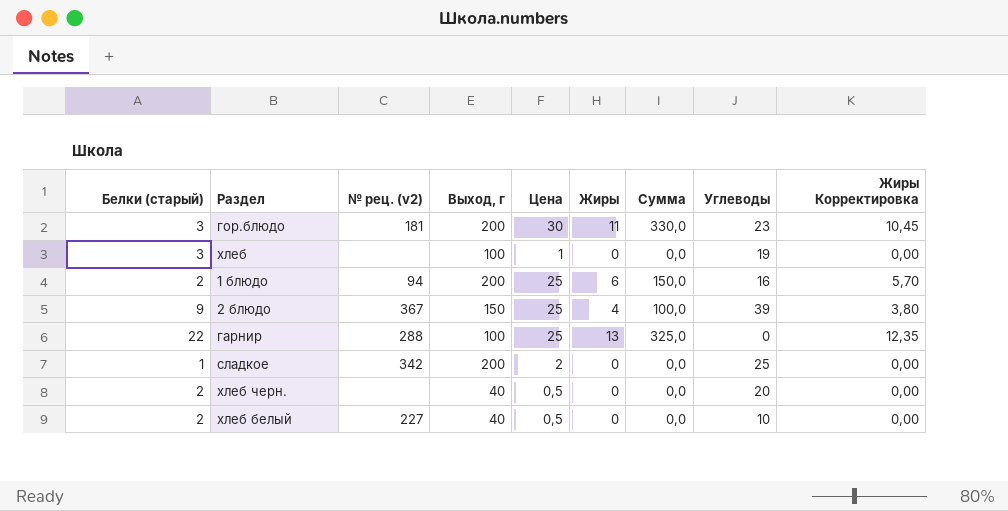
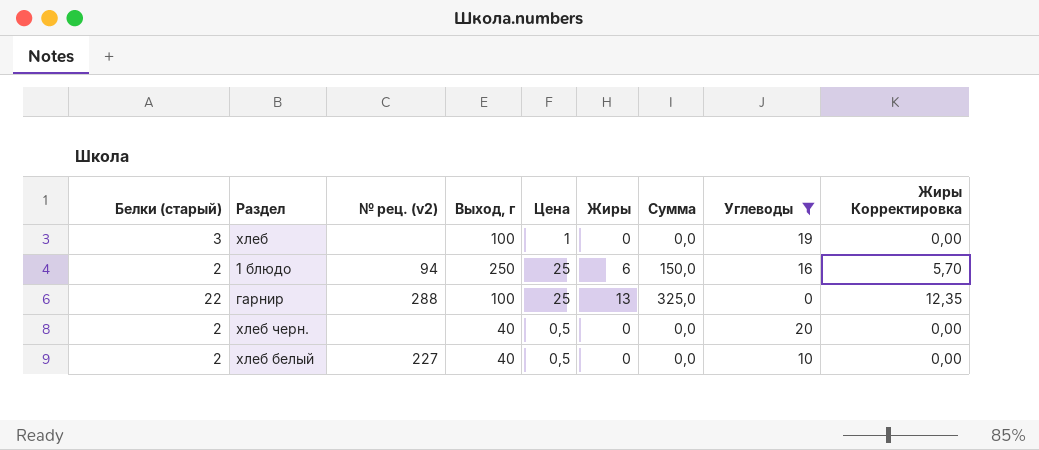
filter: none -> Углеводы <= 20
1 блюдо | Выход, г: 200 -> 250

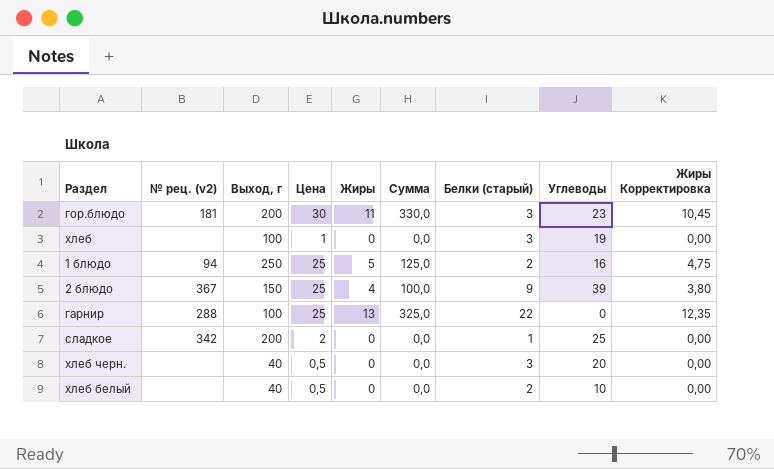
filter: Углеводы <= 20 -> none
column Белки (старый) | position: 1 -> 7
1 блюдо | Жиры: 6 -> 5
1 блюдо | Сумма: 150,0 -> 125,0
1 блюдо | Жиры Корректировка: 5,70 -> 4,75
хлеб черн. | Белки (старый): 2 -> 3
хлеб белый | № рец. (v2): 227 -> none

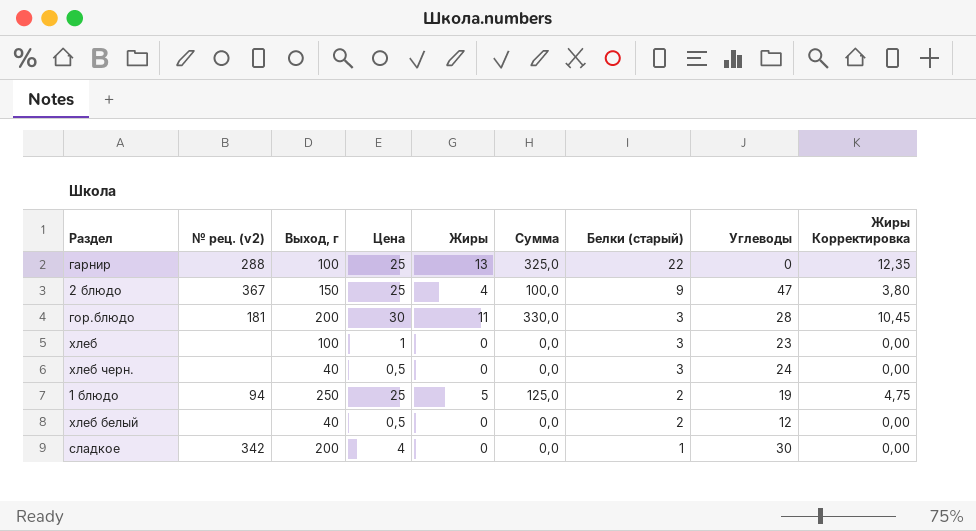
row order: none -> Белки (старый) descending
2 блюдо | Углеводы: 39 -> 47
гор.блюдо | Углеводы: 23 -> 28
хлеб | Углеводы: 19 -> 23
хлеб черн. | Углеводы: 20 -> 24
1 блюдо | Углеводы: 16 -> 19
хлеб белый | Углеводы: 10 -> 12
сладкое | Цена: 2 -> 4
сладкое | Углеводы: 25 -> 30

